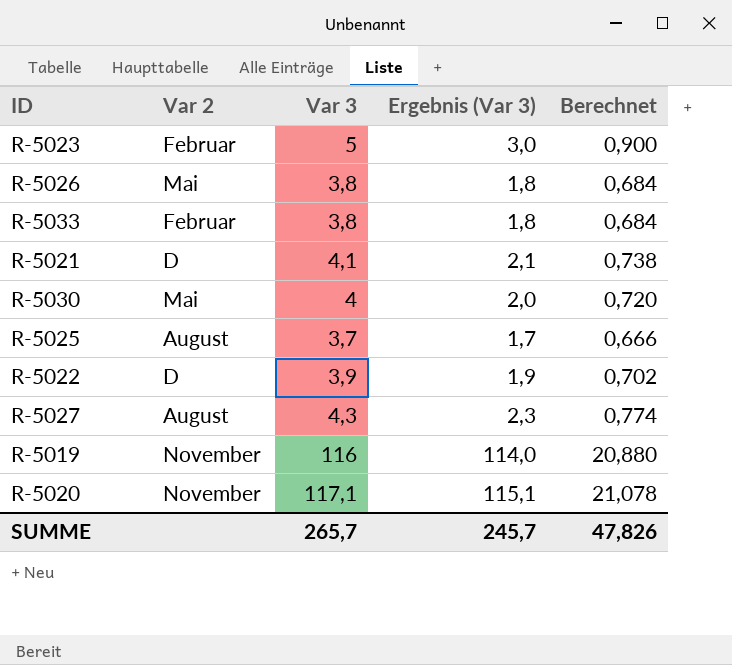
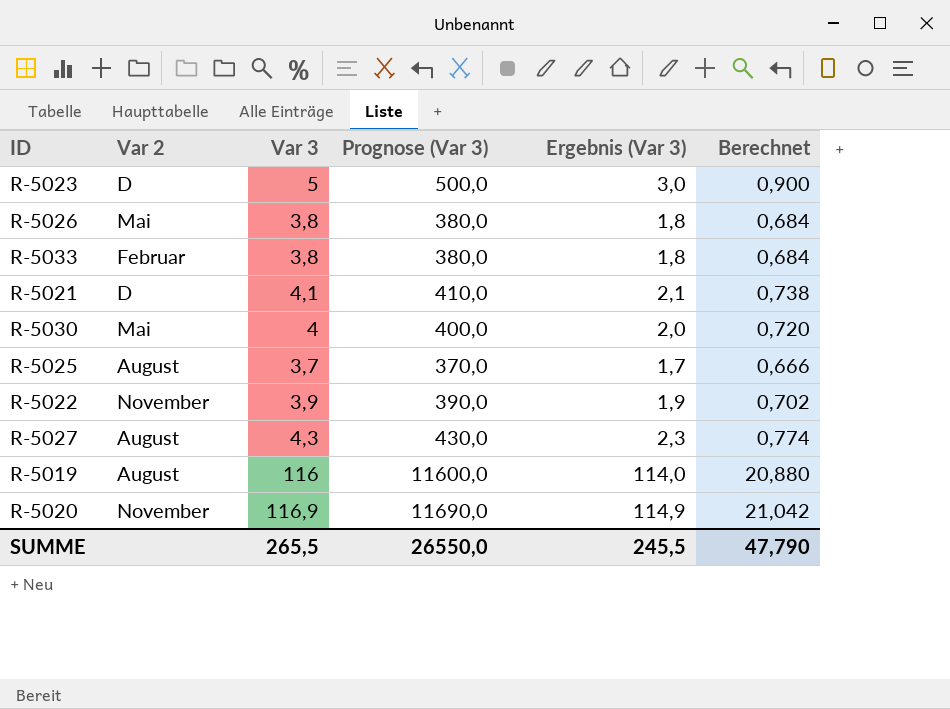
column Prognose (Var 3) | formula: none -> [Var 3] * 100
R-5023 | Var 2: Februar -> D
R-5022 | Var 2: D -> November
R-5019 | Var 2: November -> August
R-5020 | Var 3: 117,1 -> 116,9
R-5020 | Ergebnis (Var 3): 115,1 -> 114,9
R-5020 | Berechnet: 21,078 -> 21,042
SUMME | Var 3: 265,7 -> 265,5
SUMME | Ergebnis (Var 3): 245,7 -> 245,5
SUMME | Berechnet: 47,826 -> 47,790

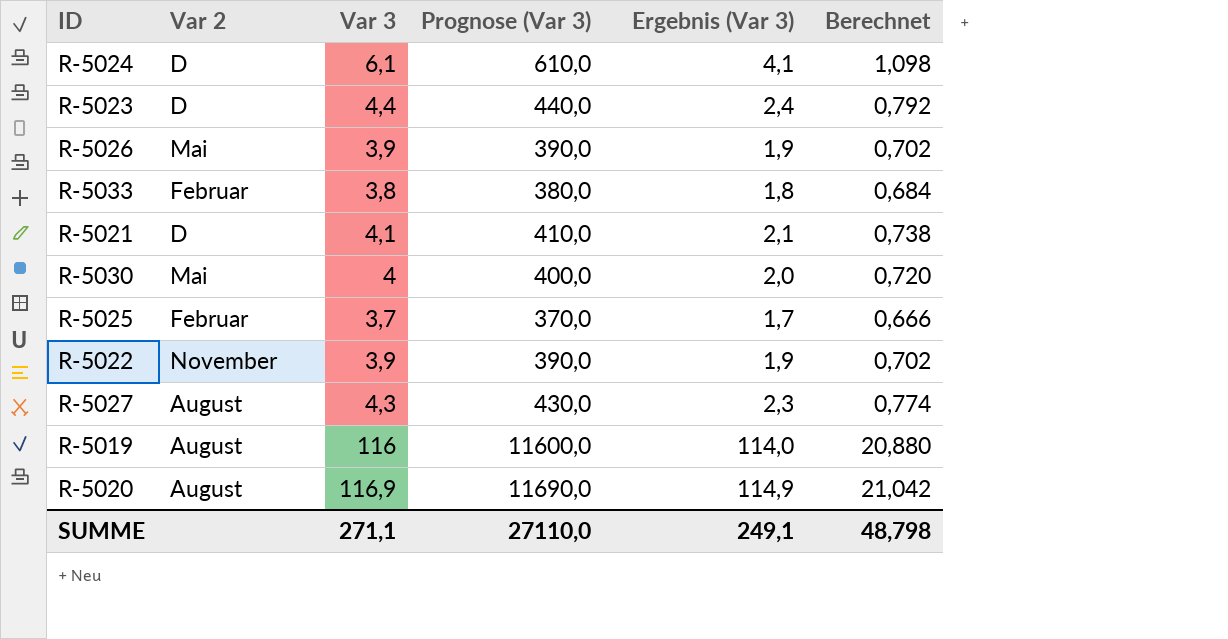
row R-5024: none -> D | 6,1 | 610,0 | 4,1 | 1,098
R-5023 | Var 3: 5 -> 4,4
R-5023 | Prognose (Var 3): 500,0 -> 440,0
R-5023 | Ergebnis (Var 3): 3,0 -> 2,4
R-5023 | Berechnet: 0,900 -> 0,792
R-5026 | Var 3: 3,8 -> 3,9
R-5026 | Prognose (Var 3): 380,0 -> 390,0
R-5026 | Ergebnis (Var 3): 1,8 -> 1,9
R-5026 | Berechnet: 0,684 -> 0,702
R-5025 | Var 2: August -> Februar
R-5020 | Var 2: November -> August
SUMME | Var 3: 265,5 -> 271,1
SUMME | Prognose (Var 3): 26550,0 -> 27110,0
SUMME | Ergebnis (Var 3): 245,5 -> 249,1
SUMME | Berechnet: 47,790 -> 48,798

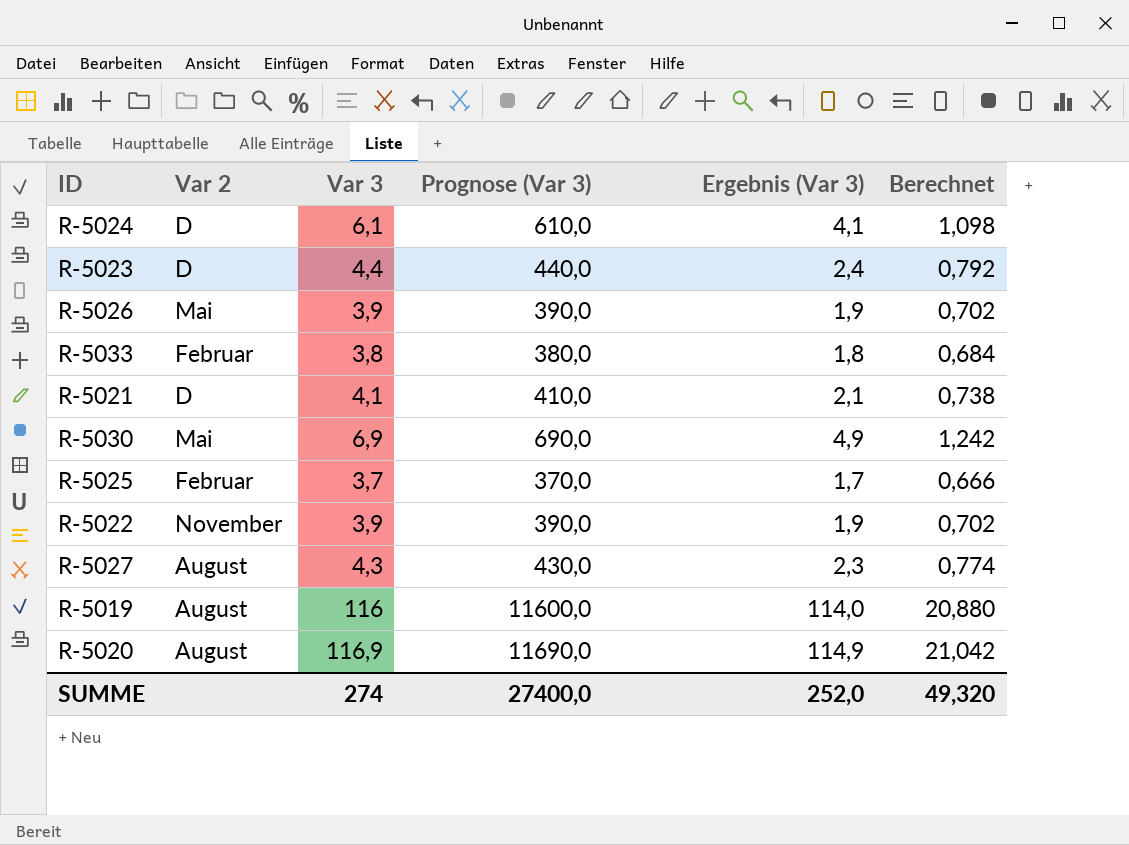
R-5030 | Var 3: 4 -> 6,9
R-5030 | Prognose (Var 3): 400,0 -> 690,0
R-5030 | Ergebnis (Var 3): 2,0 -> 4,9
R-5030 | Berechnet: 0,720 -> 1,242
SUMME | Var 3: 271,1 -> 274
SUMME | Prognose (Var 3): 27110,0 -> 27400,0
SUMME | Ergebnis (Var 3): 249,1 -> 252,0
SUMME | Berechnet: 48,798 -> 49,320

